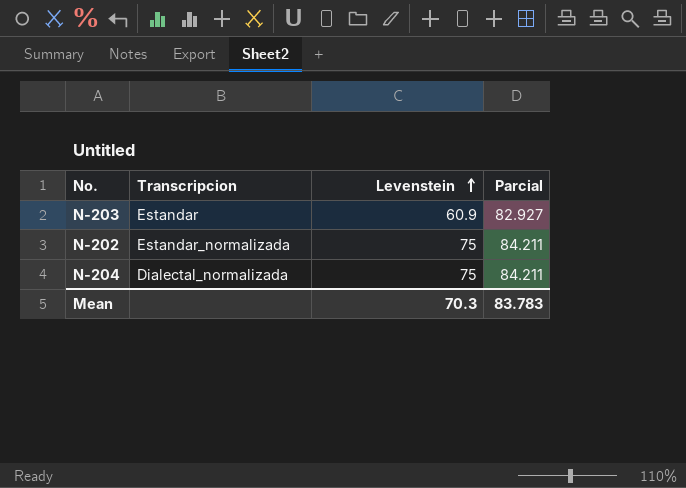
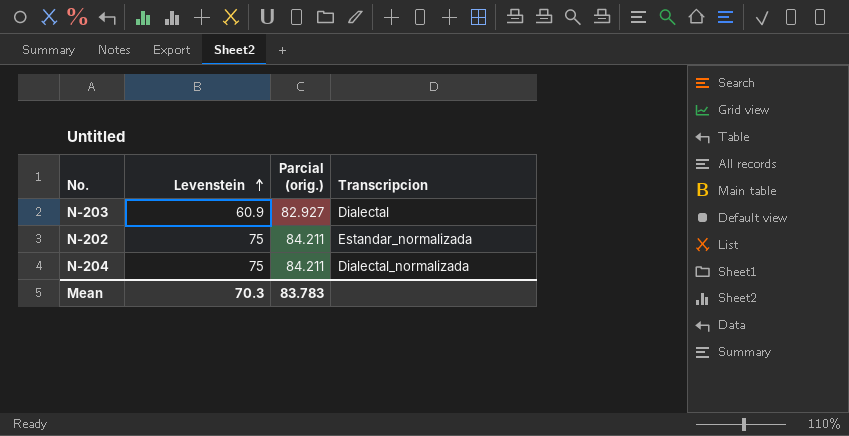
column name: Parcial -> Parcial (orig.)
column Transcripcion | position: 2 -> 4
N-203 | Transcripcion: Estandar -> Dialectal

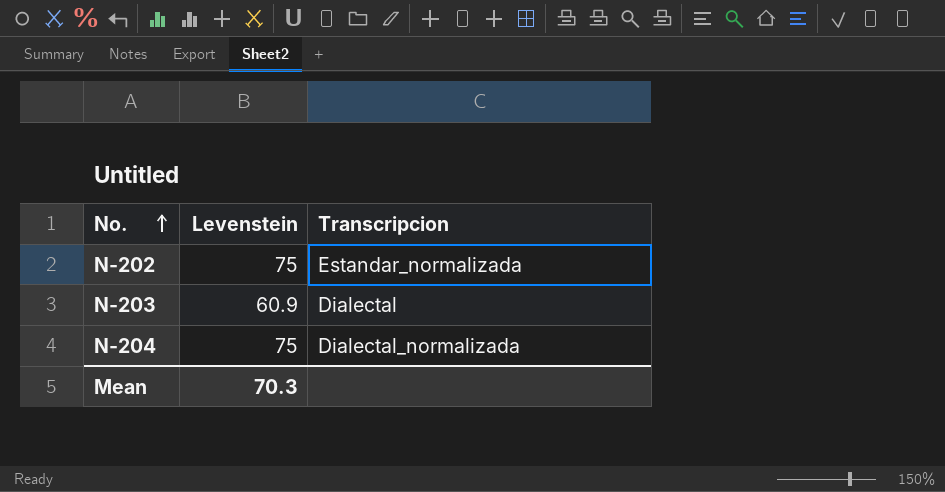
row order: Levenstein ascending -> No. ascending
column Parcial (orig.) | position: 3 -> none

